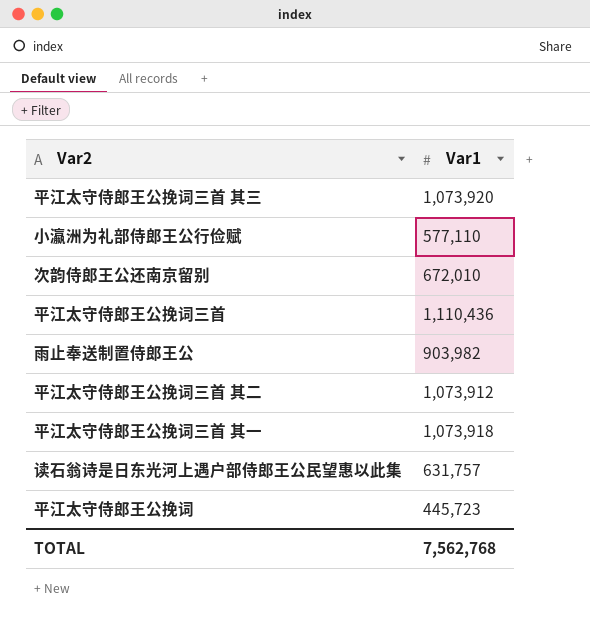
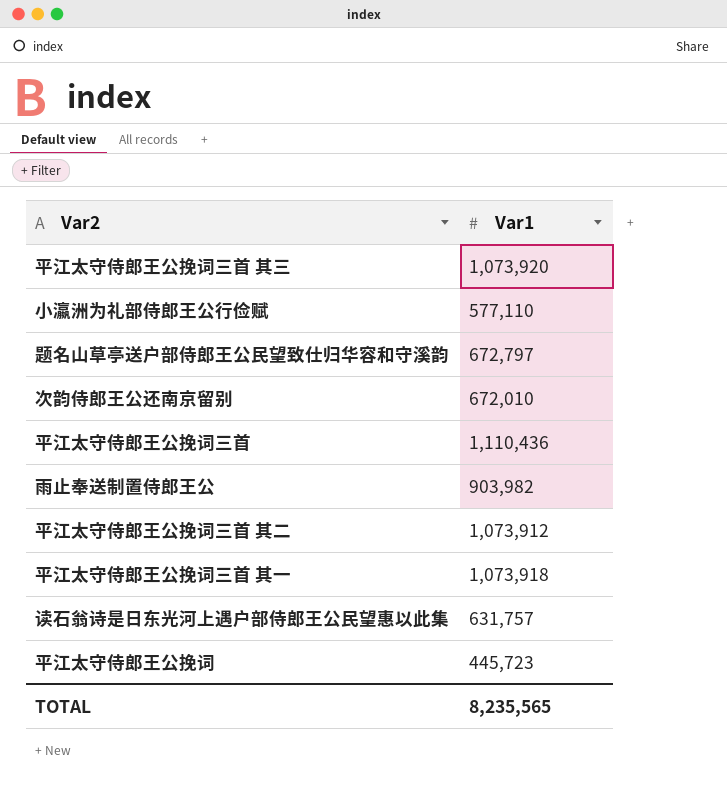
row 题名山草亭送户部侍郎王公民望致仕归华容和守溪韵: none -> 672,797
TOTAL | Var1: 7,562,768 -> 8,235,565

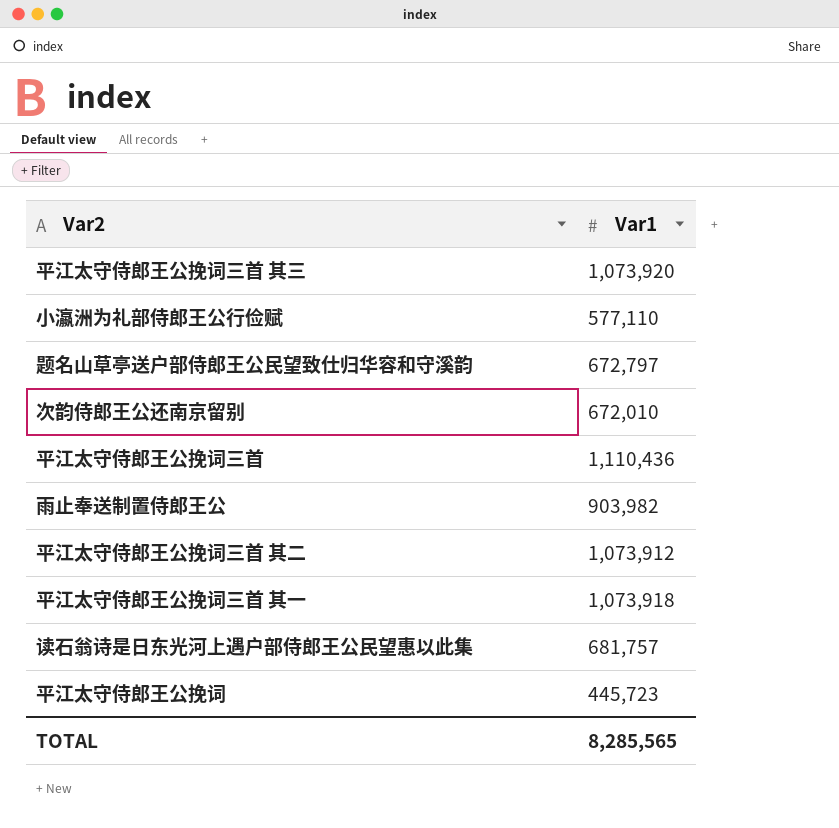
读石翁诗是日东光河上遇户部侍郎王公民望惠以此集 | Var1: 631,757 -> 681,757
TOTAL | Var1: 8,235,565 -> 8,285,565

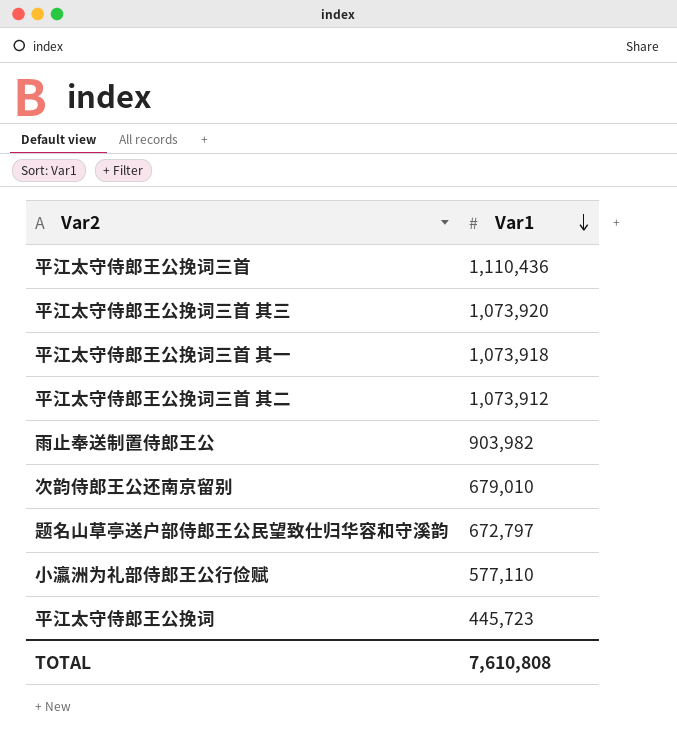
row order: none -> Var1 descending
row 读石翁诗是日东光河上遇户部侍郎王公民望惠以此集: 681,757 -> none
次韵侍郎王公还南京留别 | Var1: 672,010 -> 679,010
TOTAL | Var1: 8,285,565 -> 7,610,808

